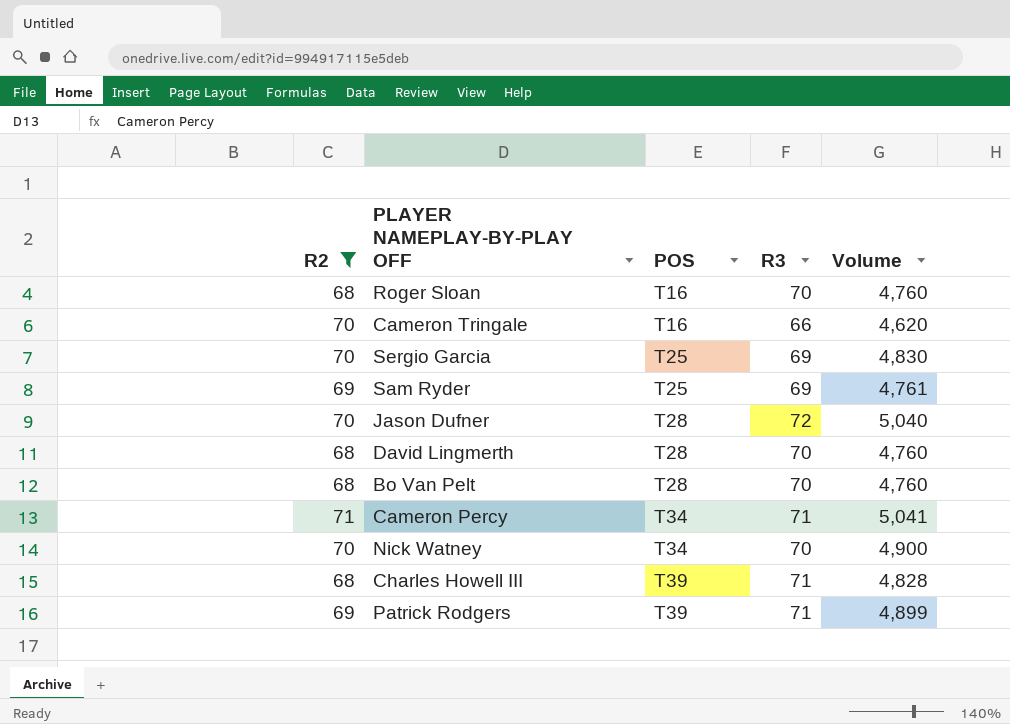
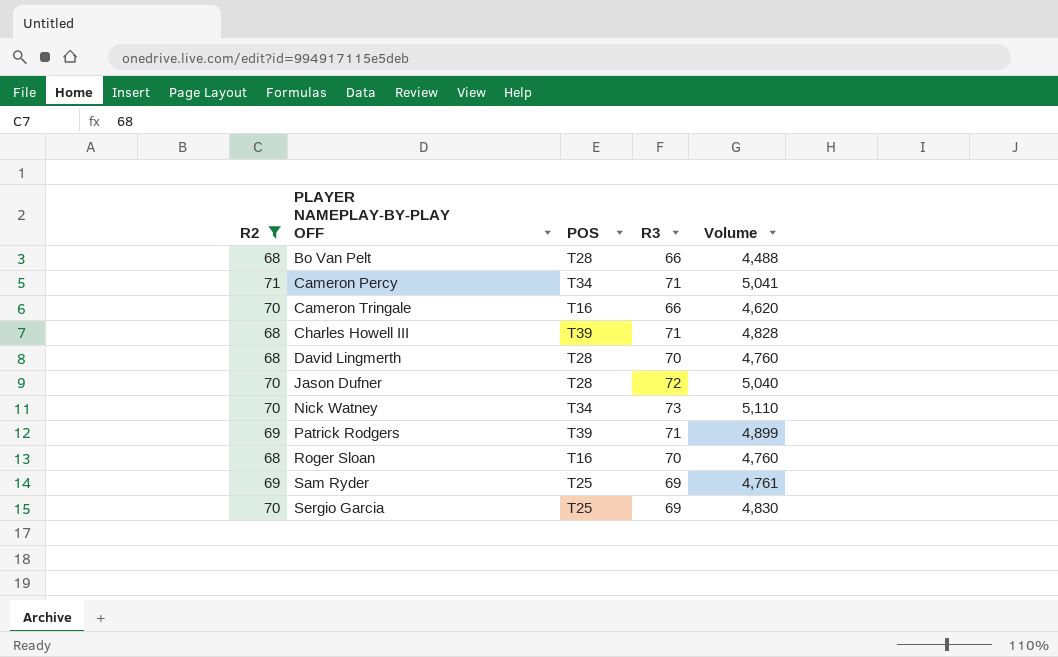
row order: POS ascending -> PLAYER NAMEPLAY-BY-PLAY OFF ascending
Bo Van Pelt | R3: 70 -> 66
Bo Van Pelt | Volume: 4,760 -> 4,488
Nick Watney | R3: 70 -> 73
Nick Watney | Volume: 4,900 -> 5,110

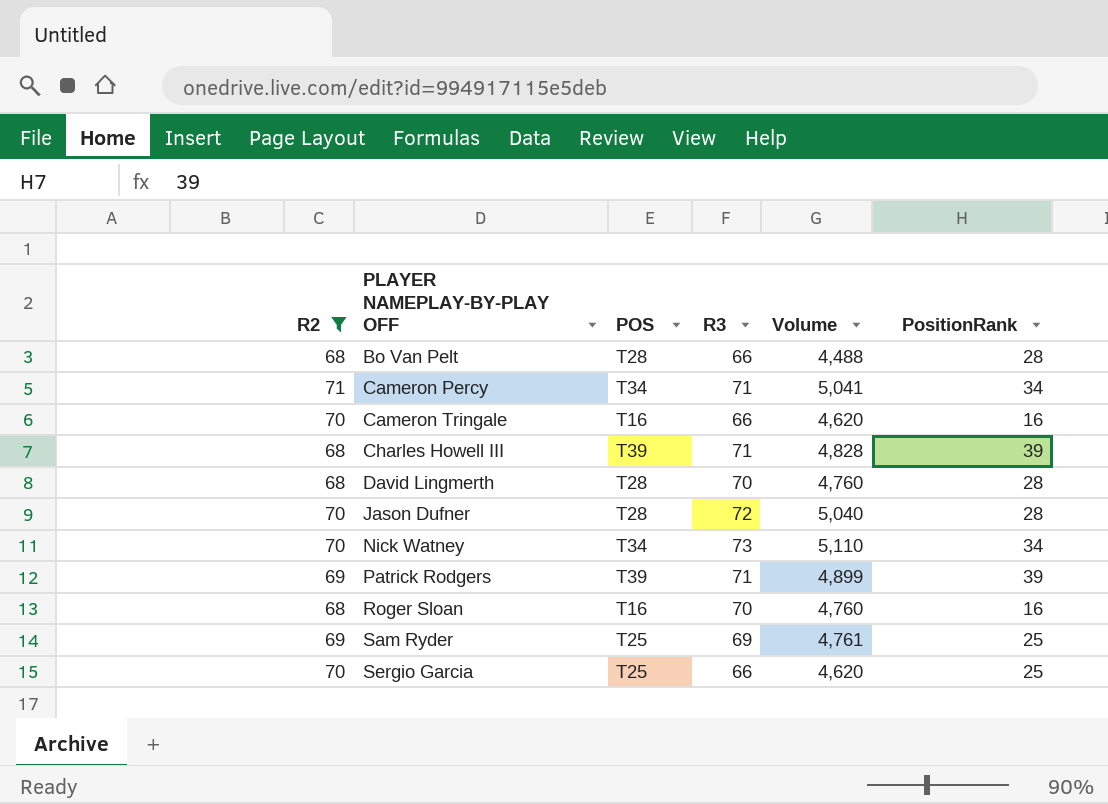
column PositionRank | position: none -> 6
Sergio Garcia | R3: 69 -> 66
Sergio Garcia | Volume: 4,830 -> 4,620

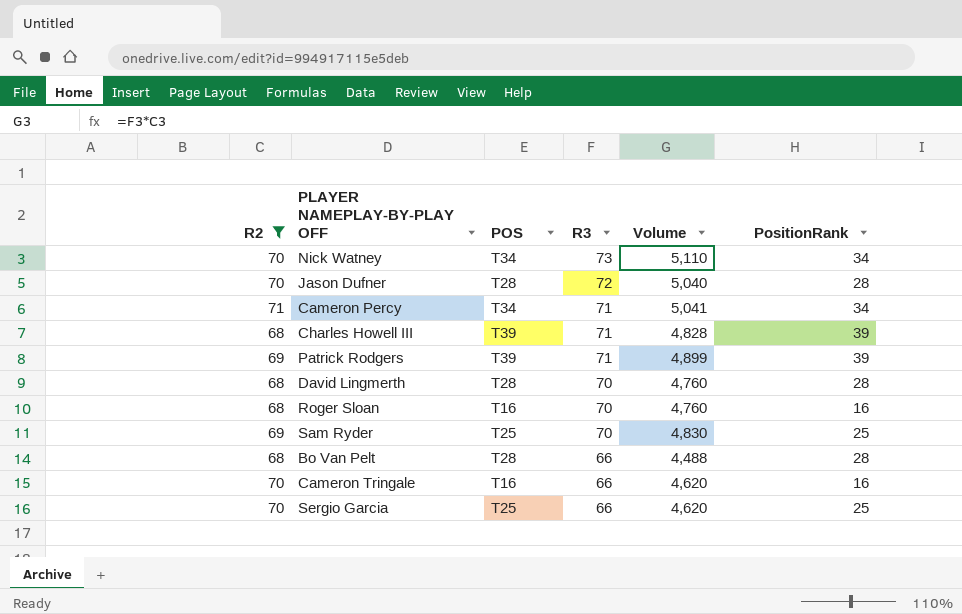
row order: PLAYER NAMEPLAY-BY-PLAY OFF ascending -> R3 descending
Sam Ryder | R3: 69 -> 70
Sam Ryder | Volume: 4,761 -> 4,830

